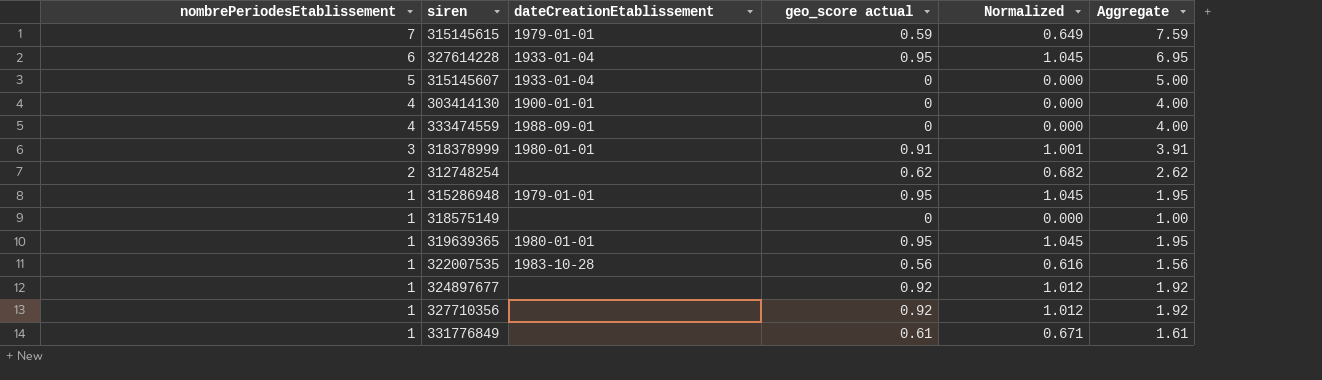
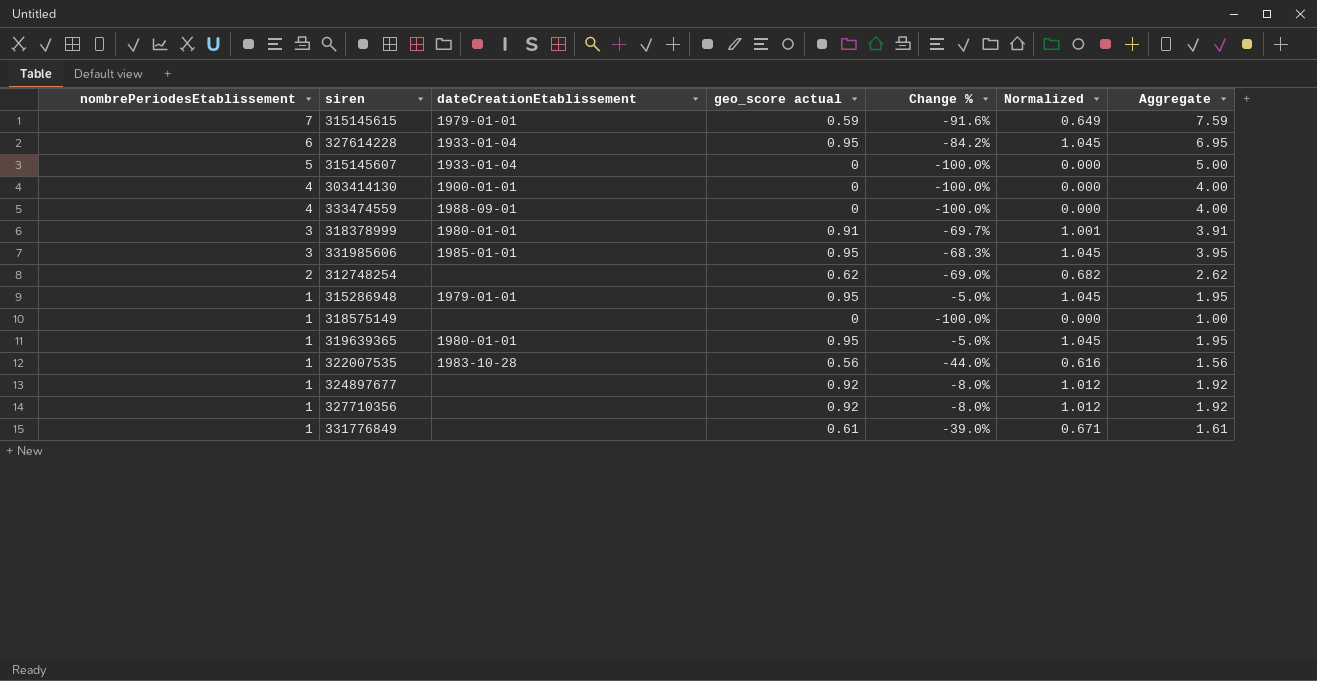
column Change % | formula: none -> ([geo_score actual] - [nombrePeriodesEtablissement]) / [nombrePeriodesEtablissement]
row 331985606: none -> 3 | 1985-01-01 | 0.95 | -68.3% | 1.045 | 3.95

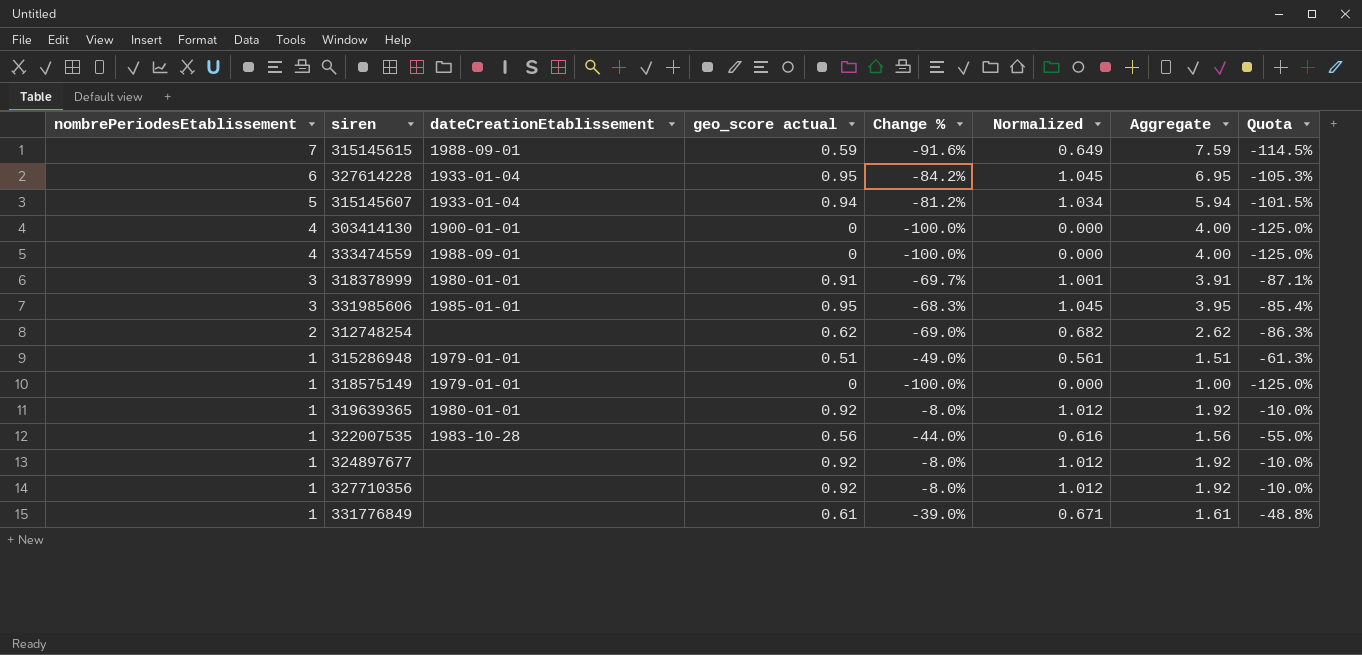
column Quota | formula: none -> [Change %] * 1.25
315145615 | dateCreationEtablissement: 1979-01-01 -> 1988-09-01
315145607 | geo_score actual: 0 -> 0.94
315145607 | Change %: -100.0% -> -81.2%
315145607 | Normalized: 0.000 -> 1.034
315145607 | Aggregate: 5.00 -> 5.94
315286948 | geo_score actual: 0.95 -> 0.51
315286948 | Change %: -5.0% -> -49.0%
315286948 | Normalized: 1.045 -> 0.561
315286948 | Aggregate: 1.95 -> 1.51
318575149 | dateCreationEtablissement: none -> 1979-01-01
319639365 | geo_score actual: 0.95 -> 0.92
319639365 | Change %: -5.0% -> -8.0%
319639365 | Normalized: 1.045 -> 1.012
319639365 | Aggregate: 1.95 -> 1.92

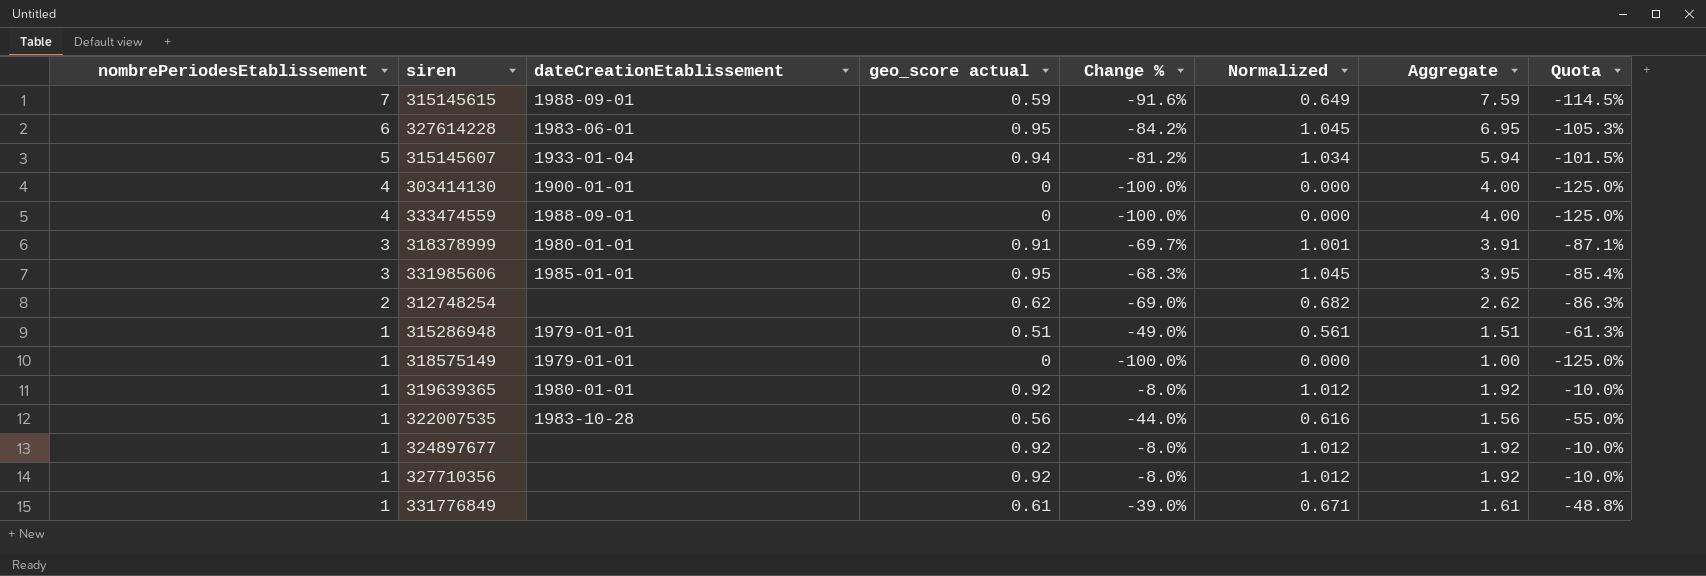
327614228 | dateCreationEtablissement: 1933-01-04 -> 1983-06-01

